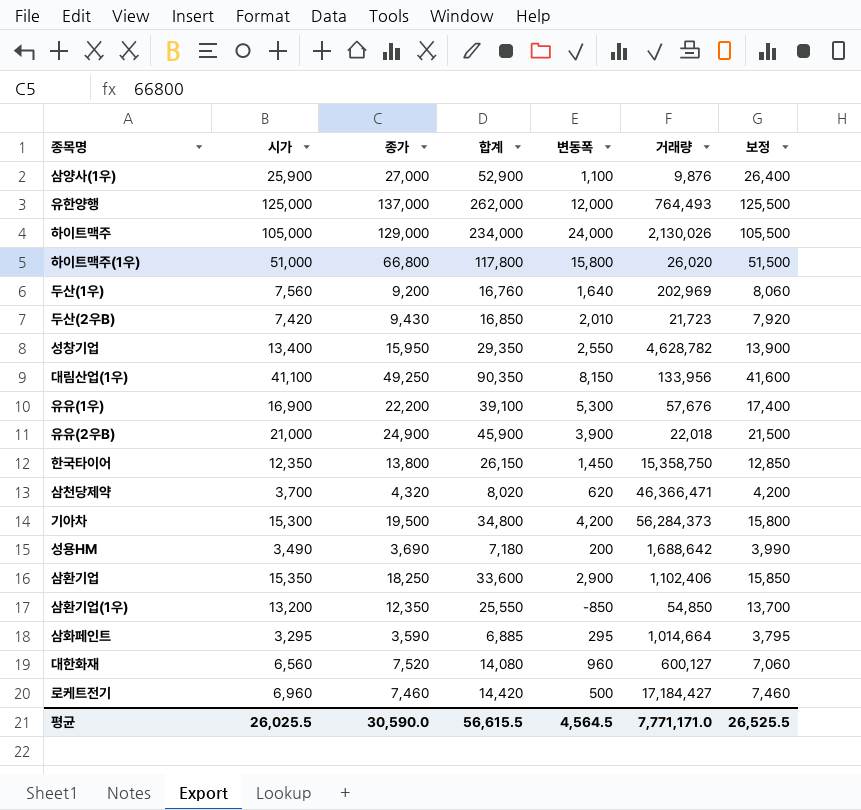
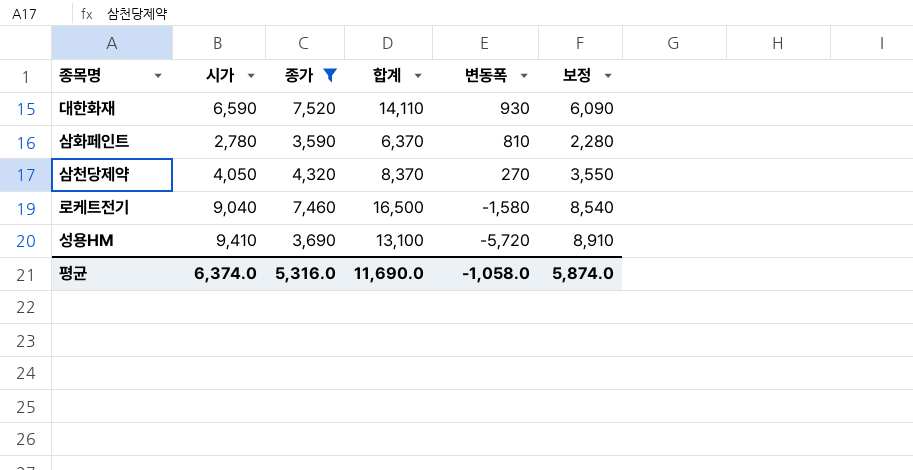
filter: none -> 종가 <= 7,520
row order: none -> 변동폭 descending
column 거래량 | position: 6 -> none
column 보정 | formula: [시가] + 500 -> [시가] - 500
대한화재 | 시가: 6,560 -> 6,590
대한화재 | 합계: 14,080 -> 14,110
대한화재 | 변동폭: 960 -> 930
삼화페인트 | 시가: 3,295 -> 2,780
삼화페인트 | 합계: 6,885 -> 6,370
삼화페인트 | 변동폭: 295 -> 810
삼천당제약 | 시가: 3,700 -> 4,050
삼천당제약 | 합계: 8,020 -> 8,370
삼천당제약 | 변동폭: 620 -> 270
로케트전기 | 시가: 6,960 -> 9,040
로케트전기 | 합계: 14,420 -> 16,500
로케트전기 | 변동폭: 500 -> -1,580
성용HM | 시가: 3,490 -> 9,410
성용HM | 합계: 7,180 -> 13,100
성용HM | 변동폭: 200 -> -5,720
평균 | 시가: 26,025.5 -> 6,374.0
평균 | 종가: 30,590.0 -> 5,316.0
평균 | 합계: 56,615.5 -> 11,690.0
평균 | 변동폭: 4,564.5 -> -1,058.0
평균 | 보정: 26,525.5 -> 5,874.0

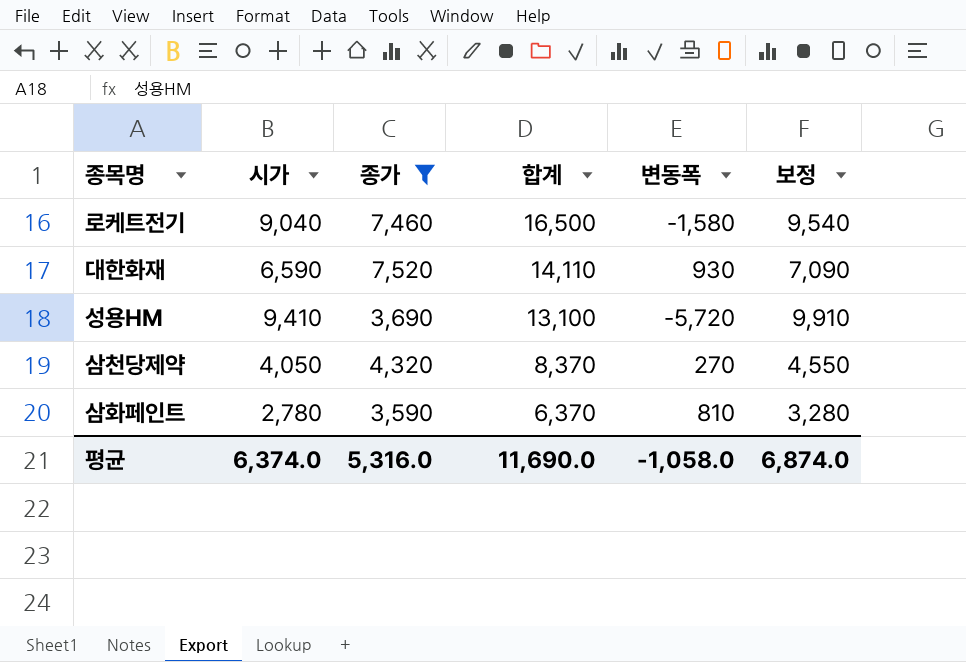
row order: 변동폭 descending -> 합계 descending
column 보정 | formula: [시가] - 500 -> [시가] + 500
평균 | 보정: 5,874.0 -> 6,874.0

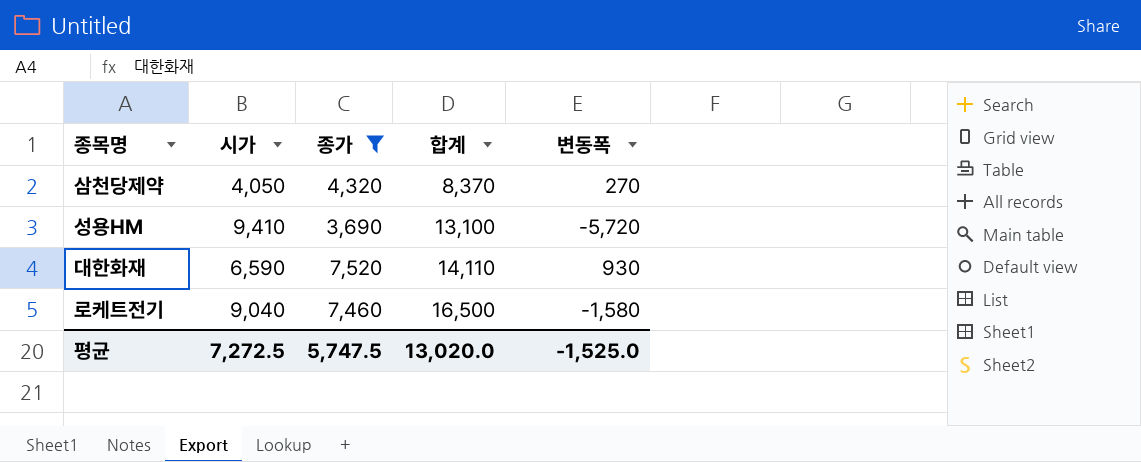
row order: 합계 descending -> 합계 ascending
column 보정 | formula: [시가] + 500 -> none
row 삼화페인트: 2,780 | 3,590 | 6,370 | 810 | 3,280 -> none
평균 | 시가: 6,374.0 -> 7,272.5
평균 | 종가: 5,316.0 -> 5,747.5
평균 | 합계: 11,690.0 -> 13,020.0
평균 | 변동폭: -1,058.0 -> -1,525.0

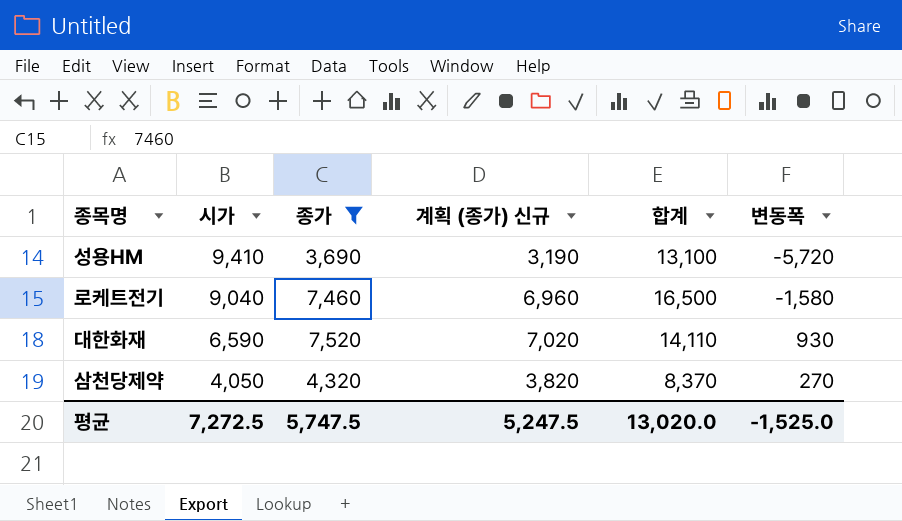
row order: 합계 ascending -> 시가 descending
column 계획 (종가) 신규 | formula: none -> [종가] - 500

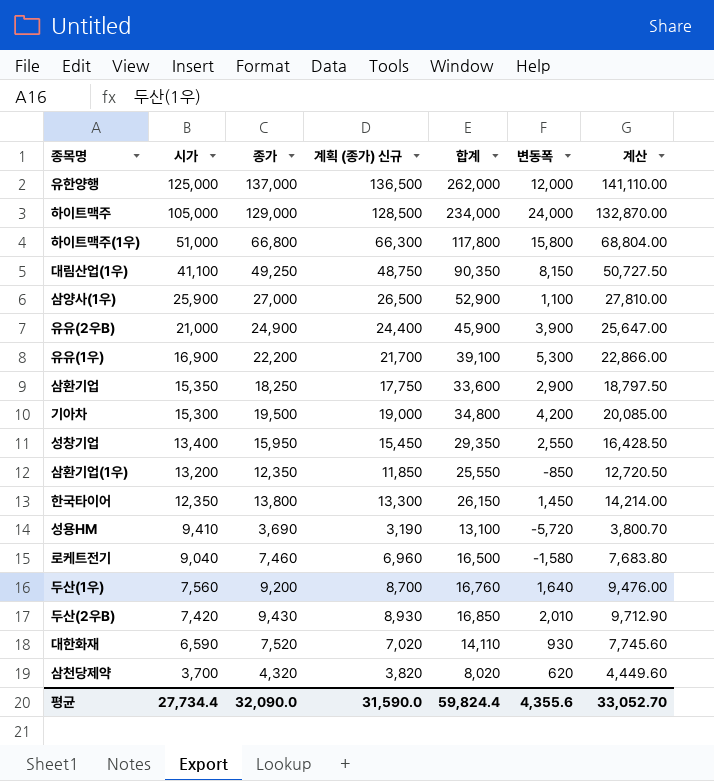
filter: 종가 <= 7,520 -> none
column 계산 | formula: none -> [종가] * 1.03
삼천당제약 | 시가: 4,050 -> 3,700
삼천당제약 | 합계: 8,370 -> 8,020
삼천당제약 | 변동폭: 270 -> 620
평균 | 시가: 7,272.5 -> 27,734.4
평균 | 종가: 5,747.5 -> 32,090.0
평균 | 계획 (종가) 신규: 5,247.5 -> 31,590.0
평균 | 합계: 13,020.0 -> 59,824.4
평균 | 변동폭: -1,525.0 -> 4,355.6

